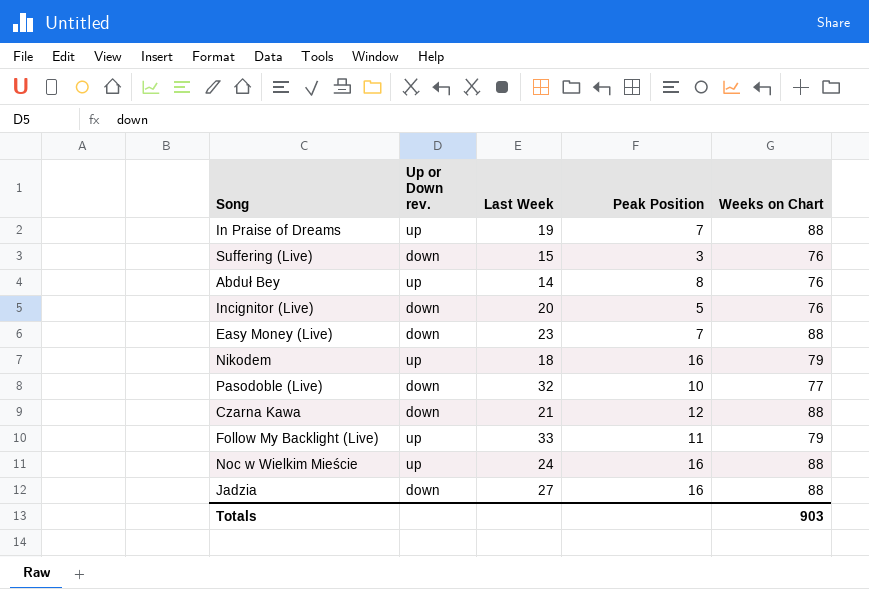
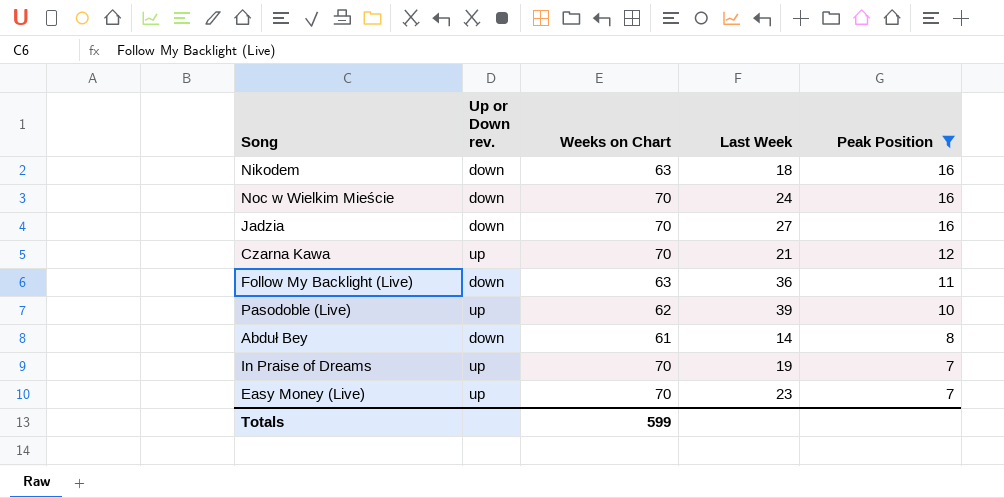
filter: none -> Peak Position >= 7
row order: none -> Peak Position descending
column Weeks on Chart | position: 5 -> 3
Nikodem | Up or Down rev.: up -> down
Nikodem | Weeks on Chart: 79 -> 63
Noc w Wielkim Mieście | Up or Down rev.: up -> down
Noc w Wielkim Mieście | Weeks on Chart: 88 -> 70
Jadzia | Weeks on Chart: 88 -> 70
Czarna Kawa | Up or Down rev.: down -> up
Czarna Kawa | Weeks on Chart: 88 -> 70
Follow My Backlight (Live) | Up or Down rev.: up -> down
Follow My Backlight (Live) | Weeks on Chart: 79 -> 63
Follow My Backlight (Live) | Last Week: 33 -> 36
Pasodoble (Live) | Up or Down rev.: down -> up
Pasodoble (Live) | Weeks on Chart: 77 -> 62
Pasodoble (Live) | Last Week: 32 -> 39
Abduł Bey | Up or Down rev.: up -> down
Abduł Bey | Weeks on Chart: 76 -> 61
In Praise of Dreams | Weeks on Chart: 88 -> 70
Easy Money (Live) | Up or Down rev.: down -> up
Easy Money (Live) | Weeks on Chart: 88 -> 70
Totals | Weeks on Chart: 903 -> 599

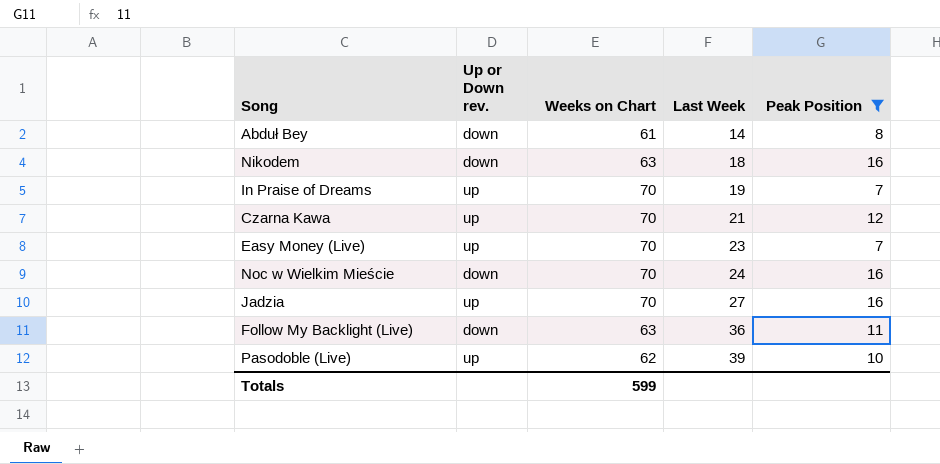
row order: Peak Position descending -> Last Week ascending
Jadzia | Up or Down rev.: down -> up

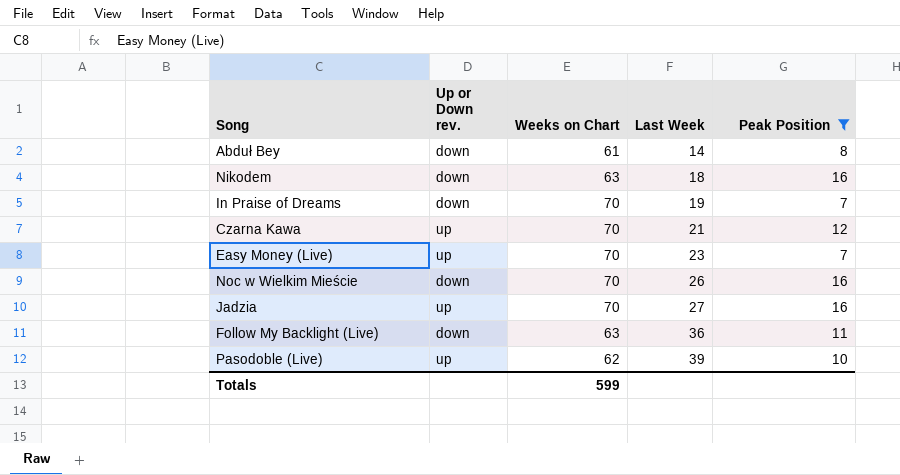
In Praise of Dreams | Up or Down rev.: up -> down
Noc w Wielkim Mieście | Last Week: 24 -> 26

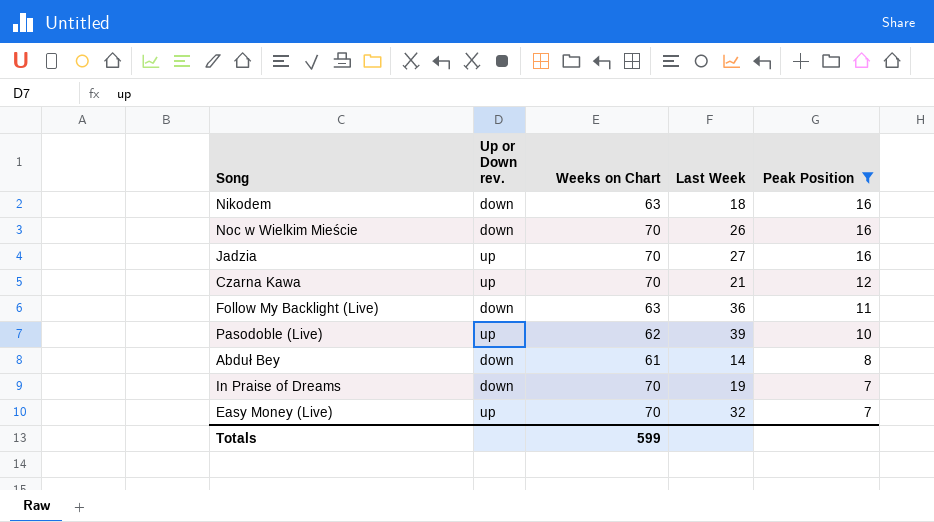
row order: Last Week ascending -> Peak Position descending
Easy Money (Live) | Last Week: 23 -> 32

